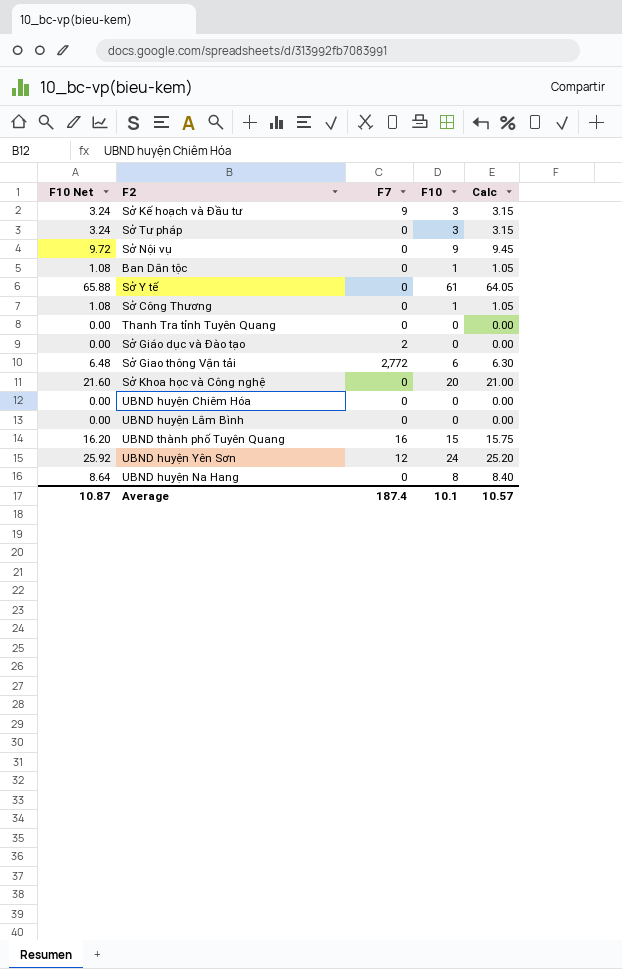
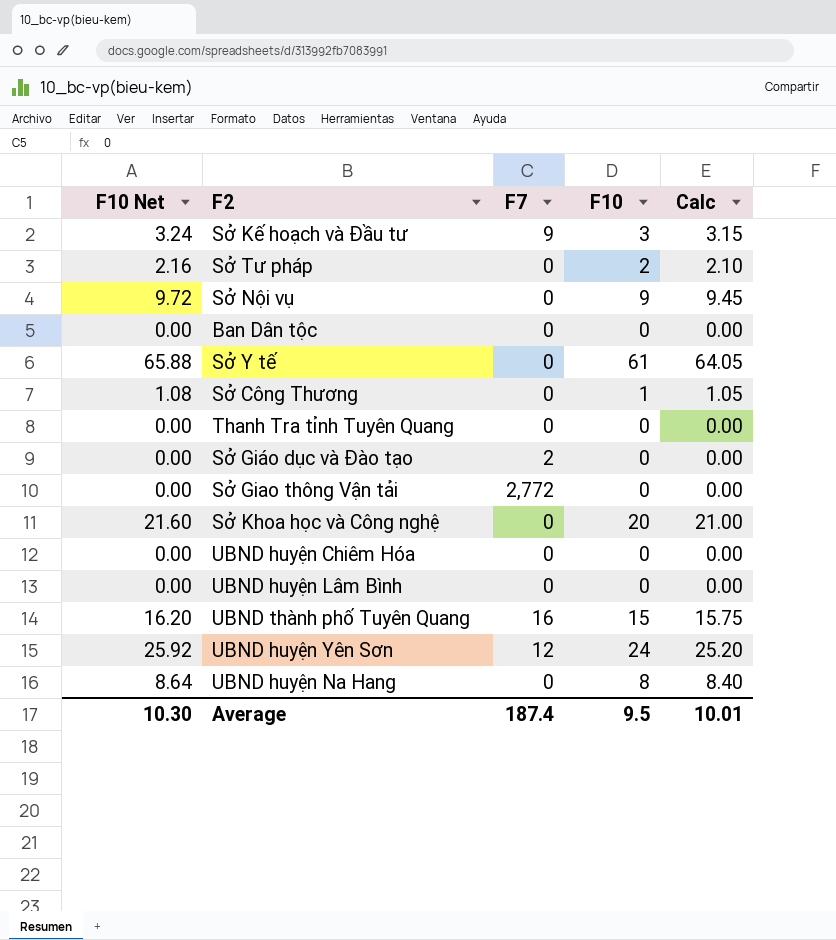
Sở Tư pháp | F10 Net: 3.24 -> 2.16
Sở Tư pháp | F10: 3 -> 2
Sở Tư pháp | Calc: 3.15 -> 2.10
Ban Dân tộc | F10 Net: 1.08 -> 0.00
Ban Dân tộc | F10: 1 -> 0
Ban Dân tộc | Calc: 1.05 -> 0.00
Sở Giao thông Vận tải | F10 Net: 6.48 -> 0.00
Sở Giao thông Vận tải | F10: 6 -> 0
Sở Giao thông Vận tải | Calc: 6.30 -> 0.00
Average | F10 Net: 10.87 -> 10.30
Average | F10: 10.1 -> 9.5
Average | Calc: 10.57 -> 10.01

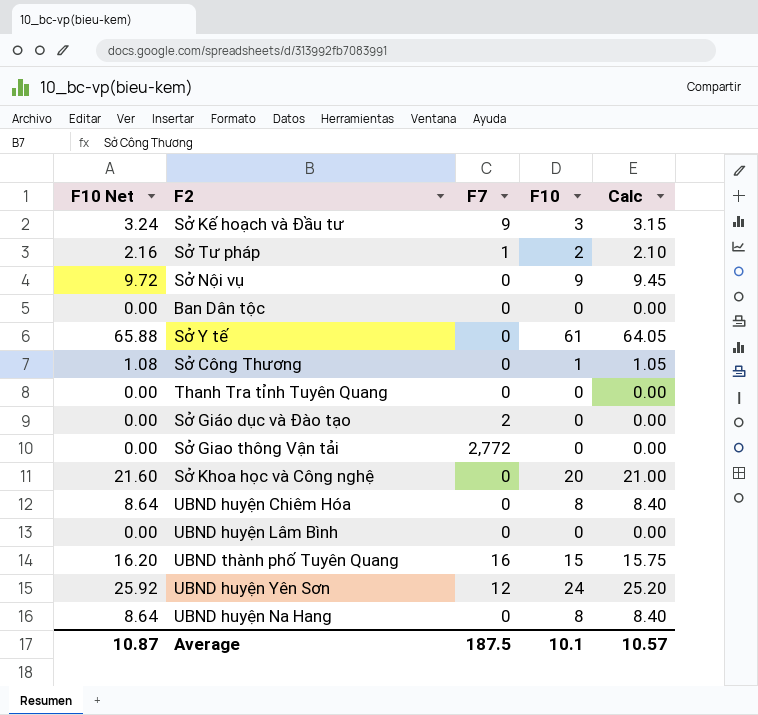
Sở Tư pháp | F7: 0 -> 1
UBND huyện Chiêm Hóa | F10 Net: 0.00 -> 8.64
UBND huyện Chiêm Hóa | F10: 0 -> 8
UBND huyện Chiêm Hóa | Calc: 0.00 -> 8.40
Average | F10 Net: 10.30 -> 10.87
Average | F7: 187.4 -> 187.5
Average | F10: 9.5 -> 10.1
Average | Calc: 10.01 -> 10.57

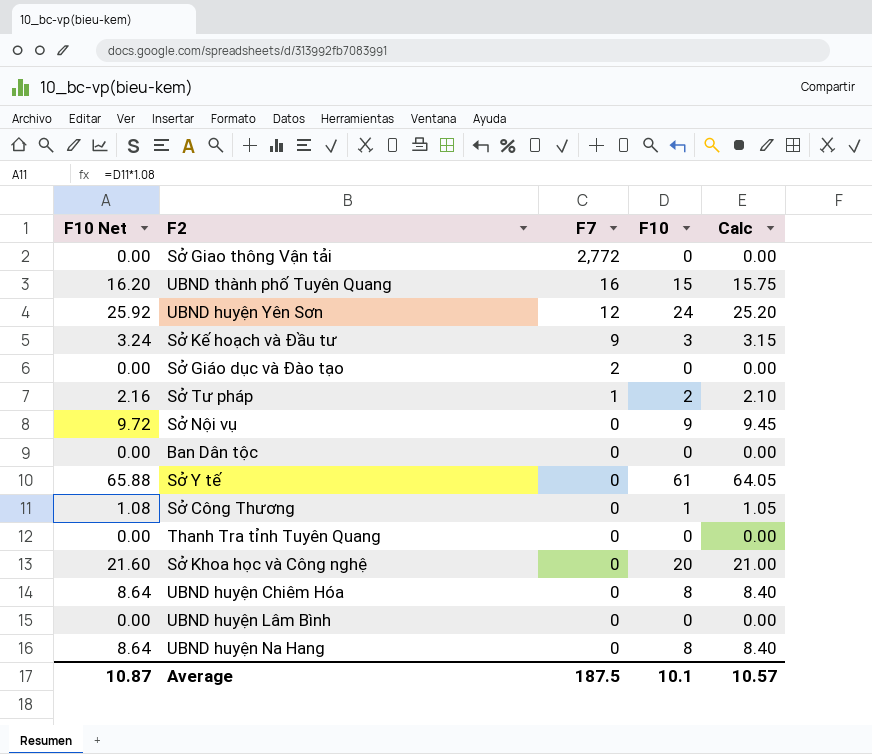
row order: none -> F7 descending

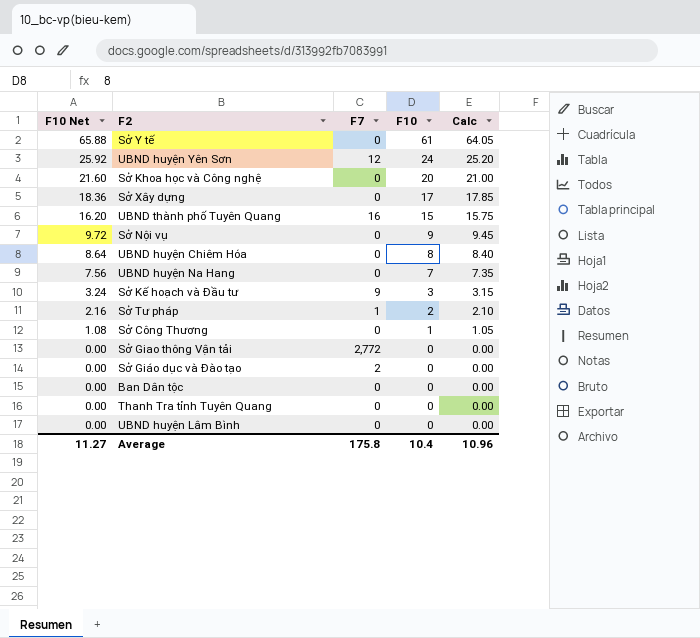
row order: F7 descending -> F10 Net descending
row Sở Xây dựng: none -> 18.36 | 0 | 17 | 17.85
UBND huyện Na Hang | F10 Net: 8.64 -> 7.56
UBND huyện Na Hang | F10: 8 -> 7
UBND huyện Na Hang | Calc: 8.40 -> 7.35
Average | F10 Net: 10.87 -> 11.27
Average | F7: 187.5 -> 175.8
Average | F10: 10.1 -> 10.4
Average | Calc: 10.57 -> 10.96

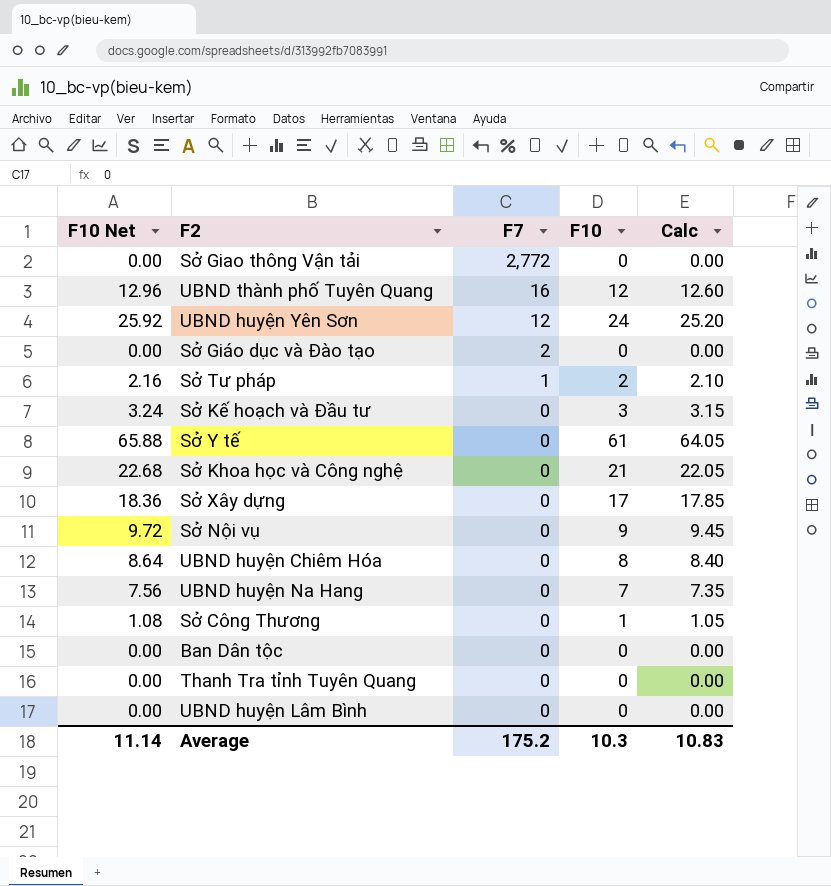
row order: F10 Net descending -> F7 descending
UBND thành phố Tuyên Quang | F10 Net: 16.20 -> 12.96
UBND thành phố Tuyên Quang | F10: 15 -> 12
UBND thành phố Tuyên Quang | Calc: 15.75 -> 12.60
Sở Kế hoạch và Đầu tư | F7: 9 -> 0
Sở Khoa học và Công nghệ | F10 Net: 21.60 -> 22.68
Sở Khoa học và Công nghệ | F10: 20 -> 21
Sở Khoa học và Công nghệ | Calc: 21.00 -> 22.05
Average | F10 Net: 11.27 -> 11.14
Average | F7: 175.8 -> 175.2
Average | F10: 10.4 -> 10.3
Average | Calc: 10.96 -> 10.83

